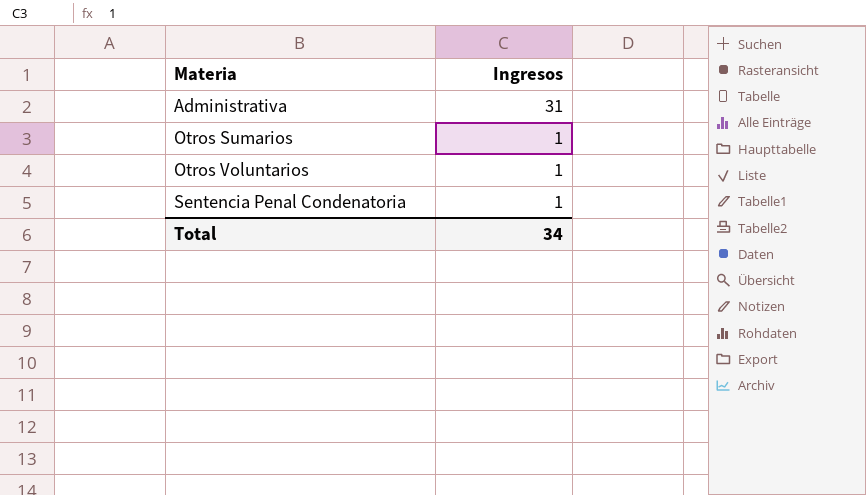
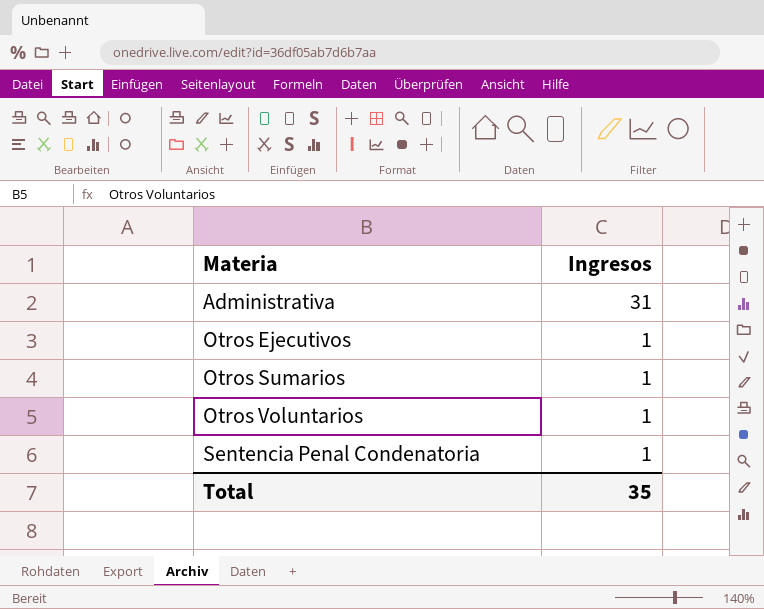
row Otros Ejecutivos: none -> 1
Total | Ingresos: 34 -> 35

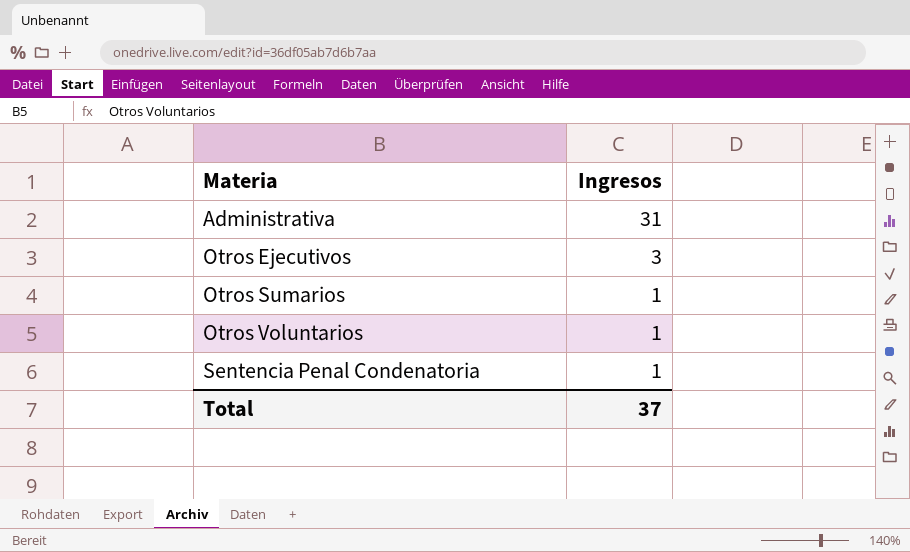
Otros Ejecutivos | Ingresos: 1 -> 3
Total | Ingresos: 35 -> 37

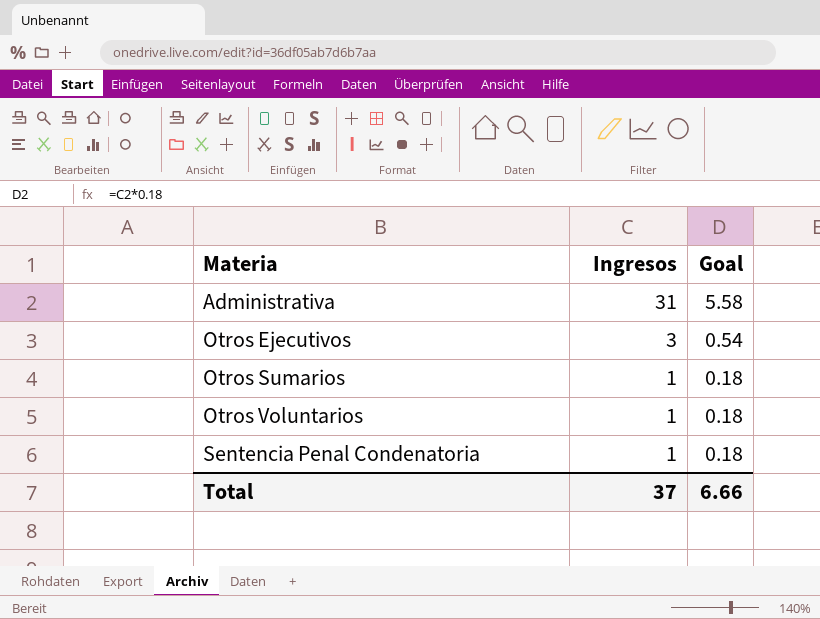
column Goal | formula: none -> [Ingresos] * 0.18

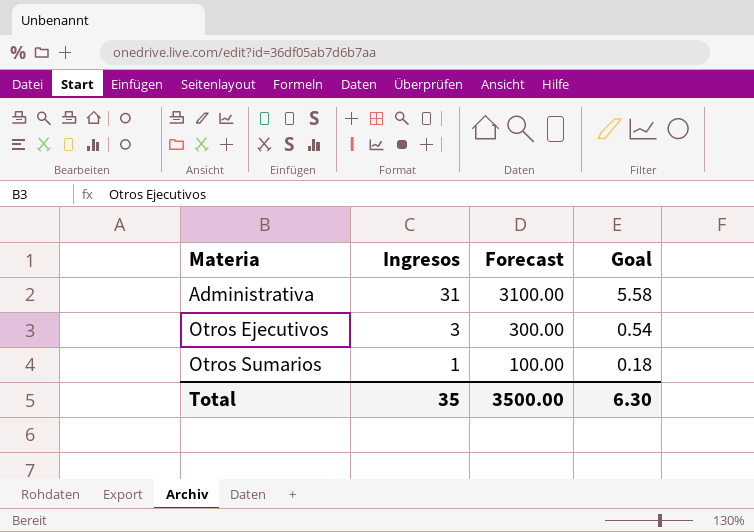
column Forecast | formula: none -> [Ingresos] * 100
row Otros Voluntarios: 1 | 0.18 -> none
row Sentencia Penal Condenatoria: 1 | 0.18 -> none
Total | Ingresos: 37 -> 35
Total | Goal: 6.66 -> 6.30

